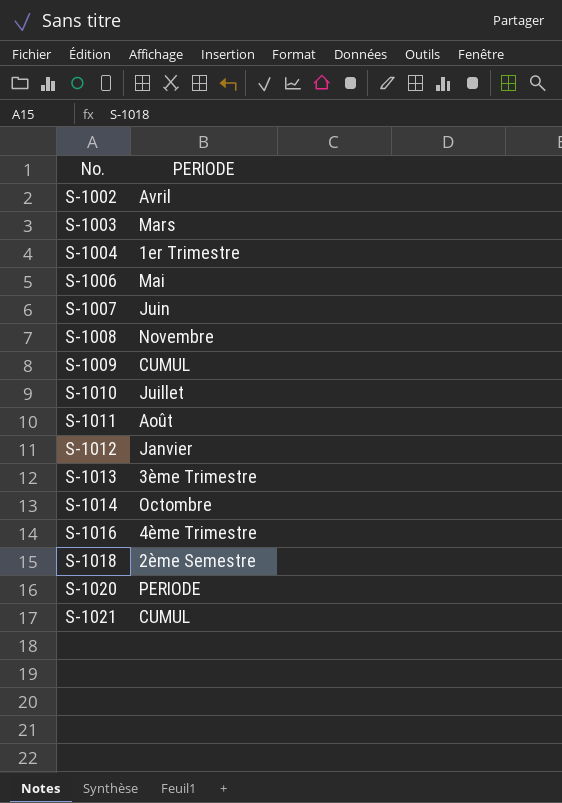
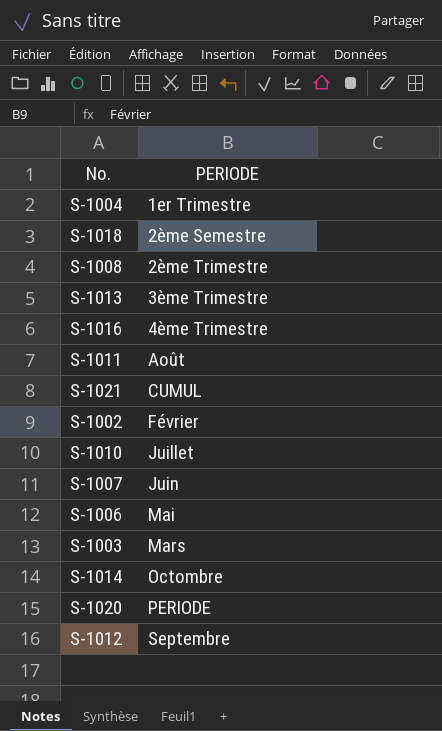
row order: No. ascending -> PERIODE ascending
row S-1009: CUMUL -> none
S-1008 | PERIODE: Novembre -> 2ème Trimestre
S-1002 | PERIODE: Avril -> Février
S-1012 | PERIODE: Janvier -> Septembre

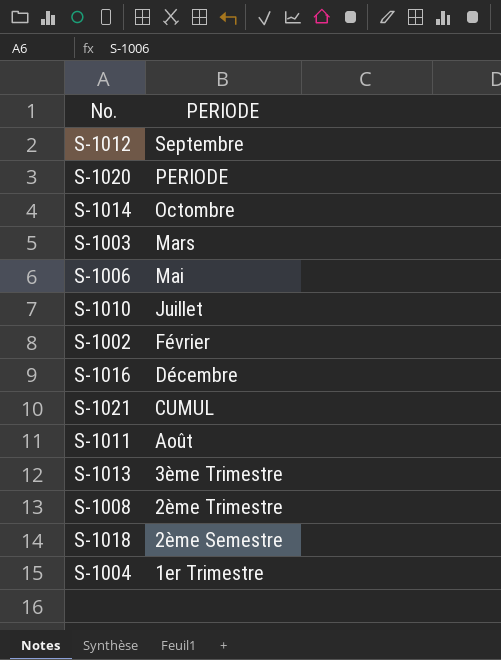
row order: PERIODE ascending -> PERIODE descending
row S-1007: Juin -> none
S-1016 | PERIODE: 4ème Trimestre -> Décembre

